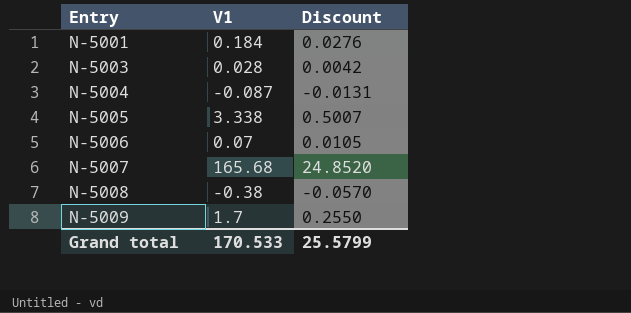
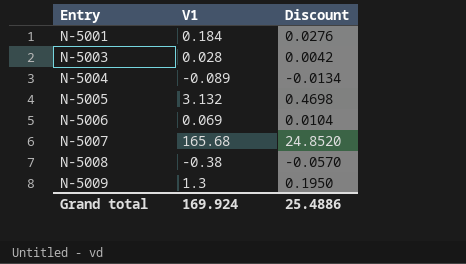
N-5004 | V1: -0.087 -> -0.089
N-5004 | Discount: -0.0131 -> -0.0134
N-5005 | V1: 3.338 -> 3.132
N-5005 | Discount: 0.5007 -> 0.4698
N-5006 | V1: 0.07 -> 0.069
N-5006 | Discount: 0.0105 -> 0.0104
N-5009 | V1: 1.7 -> 1.3
N-5009 | Discount: 0.2550 -> 0.1950
Grand total | V1: 170.533 -> 169.924
Grand total | Discount: 25.5799 -> 25.4886

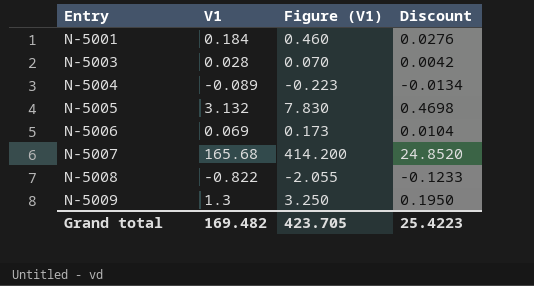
column Figure (V1) | formula: none -> [V1] * 2.5
N-5008 | V1: -0.38 -> -0.822
N-5008 | Discount: -0.0570 -> -0.1233
Grand total | V1: 169.924 -> 169.482
Grand total | Discount: 25.4886 -> 25.4223

